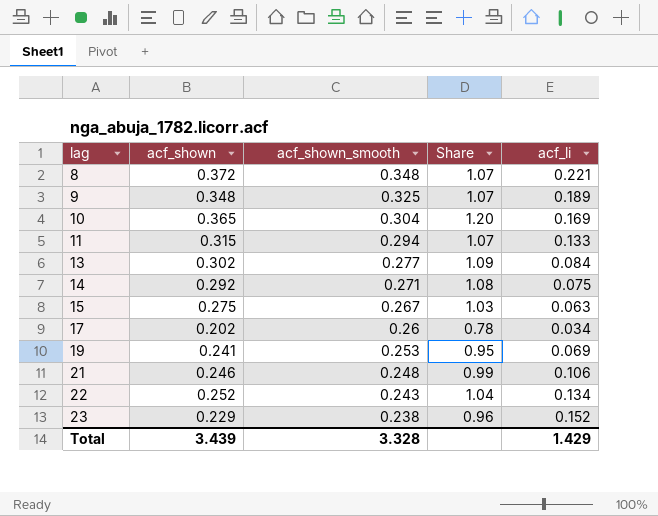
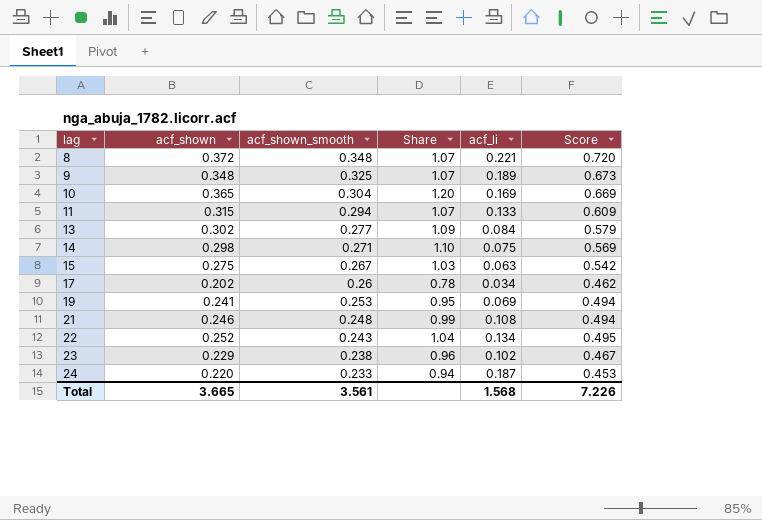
column Score | formula: none -> [acf_shown] + [acf_shown_smooth]
14 | acf_shown: 0.292 -> 0.298
14 | Share: 1.08 -> 1.10
21 | acf_li: 0.106 -> 0.108
23 | acf_li: 0.152 -> 0.102
row 24: none -> 0.220 | 0.233 | 0.94 | 0.187 | 0.453
Total | acf_shown: 3.439 -> 3.665
Total | acf_shown_smooth: 3.328 -> 3.561
Total | acf_li: 1.429 -> 1.568

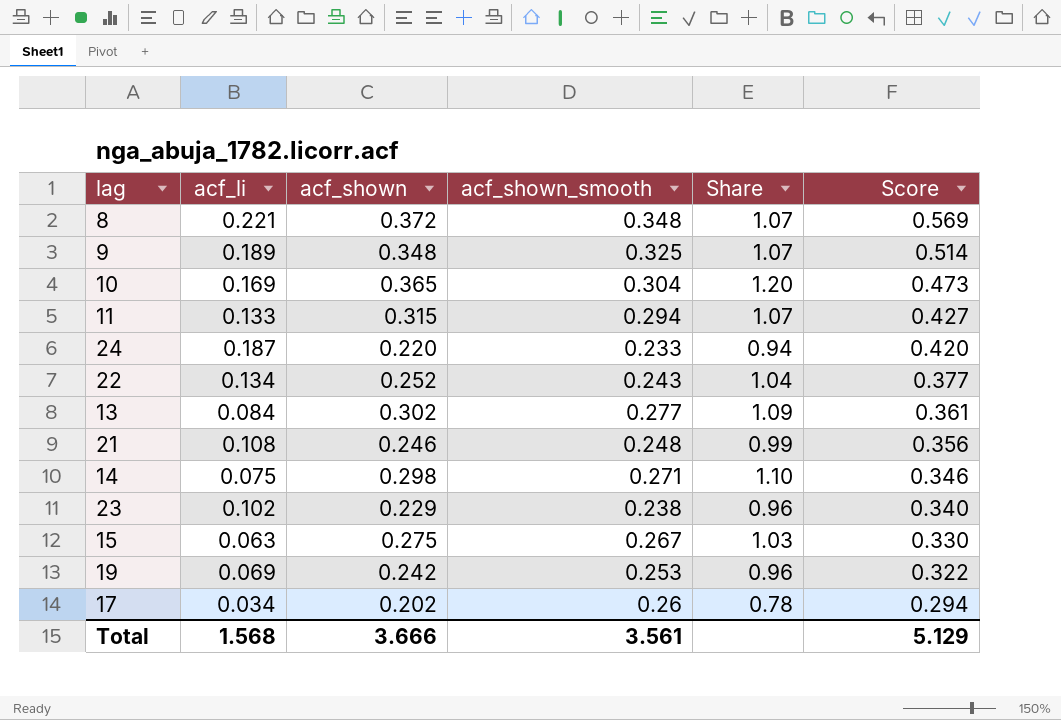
row order: lag ascending -> Score descending
column acf_li | position: 5 -> 2
column Score | formula: [acf_shown] + [acf_shown_smooth] -> [acf_li] + [acf_shown_smooth]
19 | acf_shown: 0.241 -> 0.242
19 | Share: 0.95 -> 0.96
Total | acf_shown: 3.665 -> 3.666
Total | Score: 7.226 -> 5.129

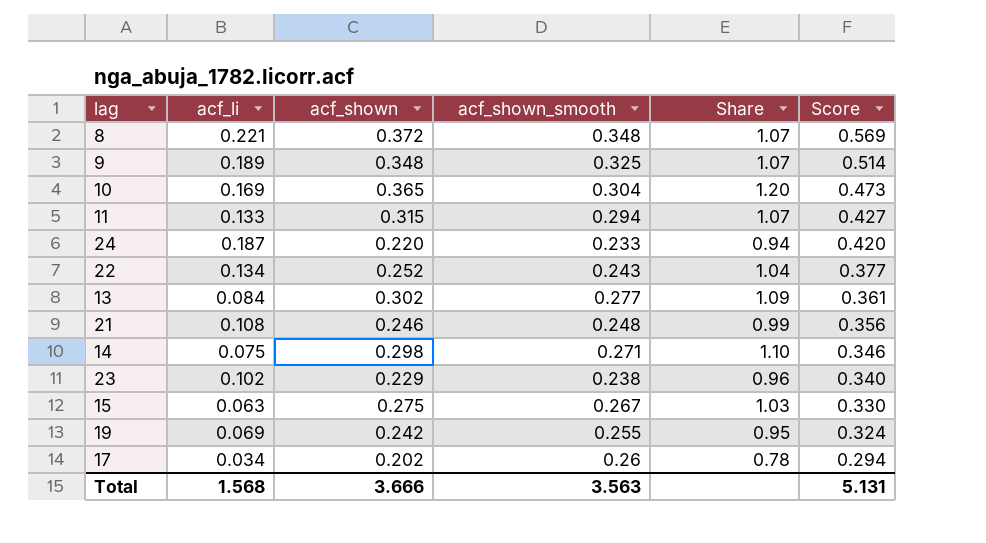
19 | acf_shown_smooth: 0.253 -> 0.255
19 | Share: 0.96 -> 0.95
19 | Score: 0.322 -> 0.324
Total | acf_shown_smooth: 3.561 -> 3.563
Total | Score: 5.129 -> 5.131

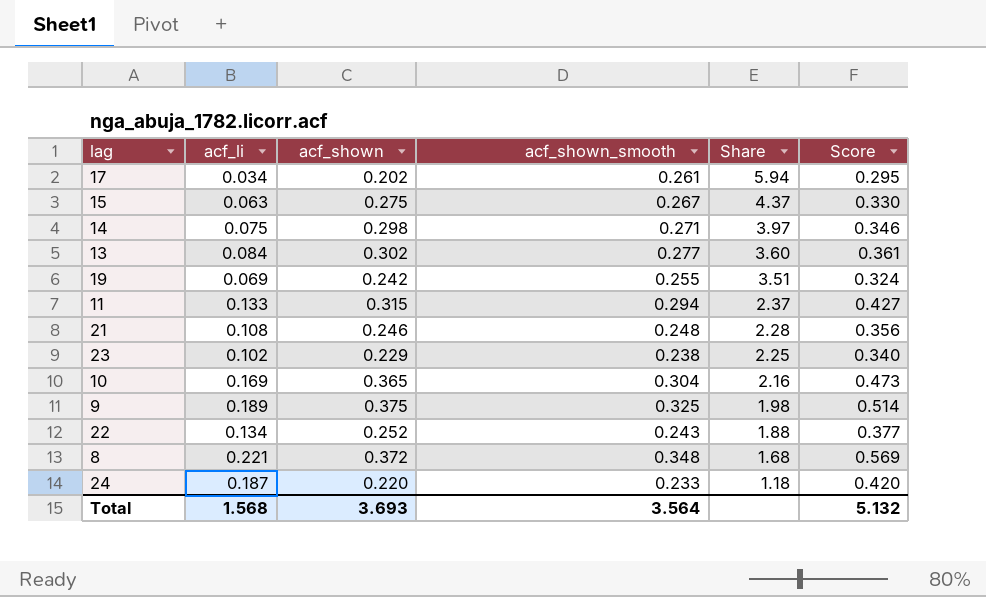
row order: Score descending -> Share descending
column Share | formula: [acf_shown] / [acf_shown_smooth] -> [acf_shown] / [acf_li]
17 | acf_shown_smooth: 0.26 -> 0.261
17 | Score: 0.294 -> 0.295
9 | acf_shown: 0.348 -> 0.375
Total | acf_shown: 3.666 -> 3.693
Total | acf_shown_smooth: 3.563 -> 3.564
Total | Score: 5.131 -> 5.132

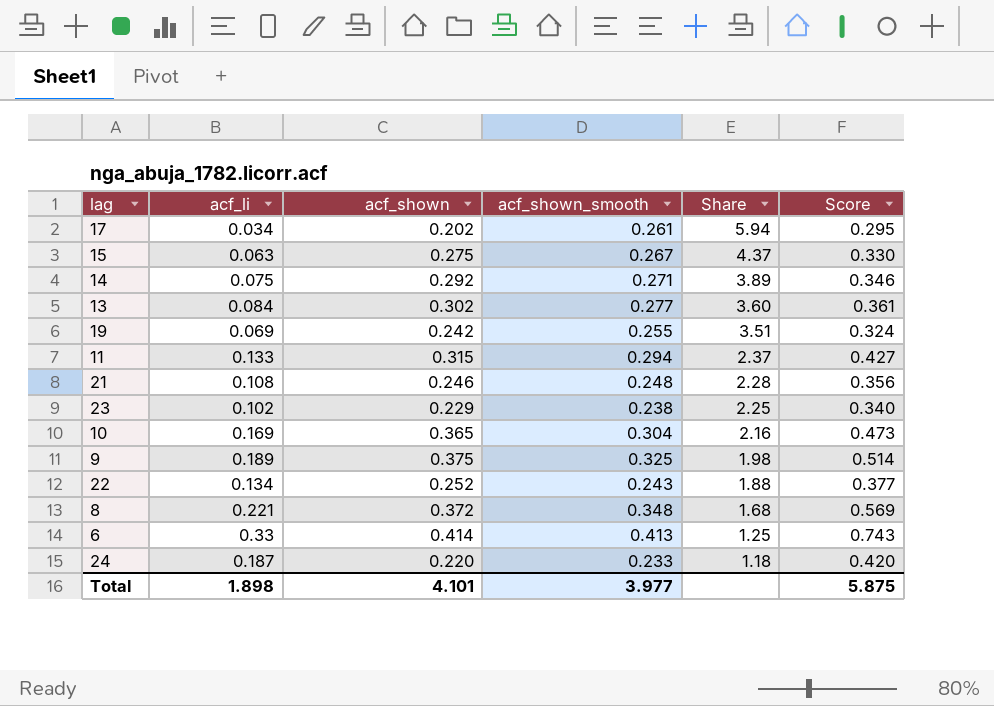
14 | acf_shown: 0.298 -> 0.292
14 | Share: 3.97 -> 3.89
row 6: none -> 0.33 | 0.414 | 0.413 | 1.25 | 0.743
Total | acf_li: 1.568 -> 1.898
Total | acf_shown: 3.693 -> 4.101
Total | acf_shown_smooth: 3.564 -> 3.977
Total | Score: 5.132 -> 5.875

